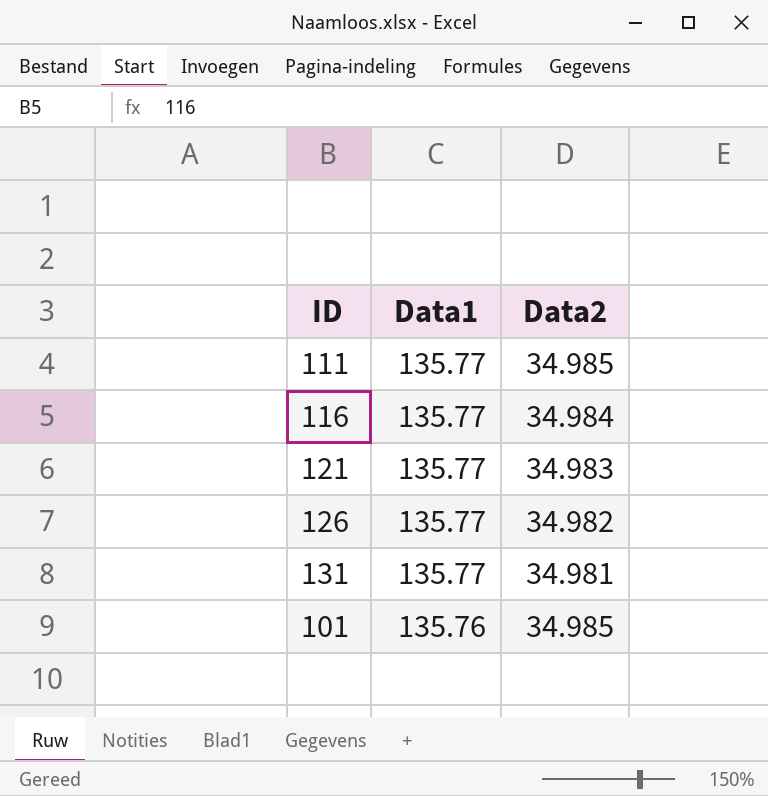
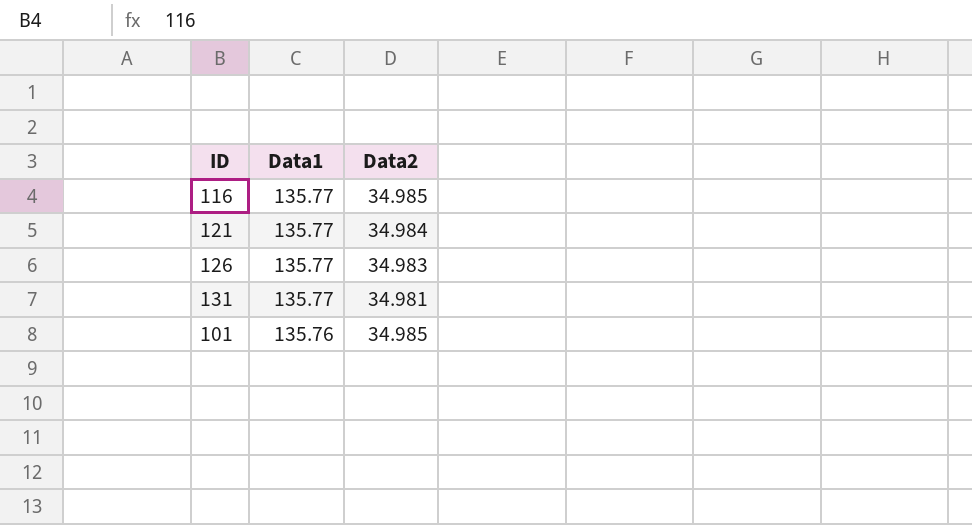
row 111: 135.77 | 34.985 -> none
116 | Data2: 34.984 -> 34.985
121 | Data2: 34.983 -> 34.984
126 | Data2: 34.982 -> 34.983

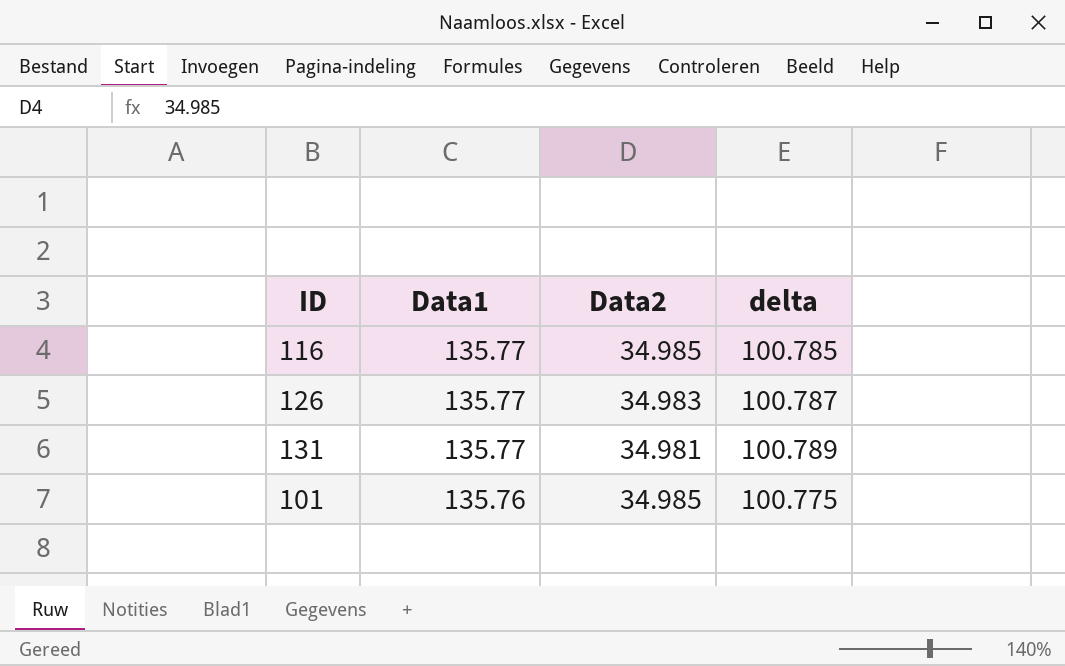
column delta | formula: none -> [Data1] - [Data2]
row 121: 135.77 | 34.984 -> none

